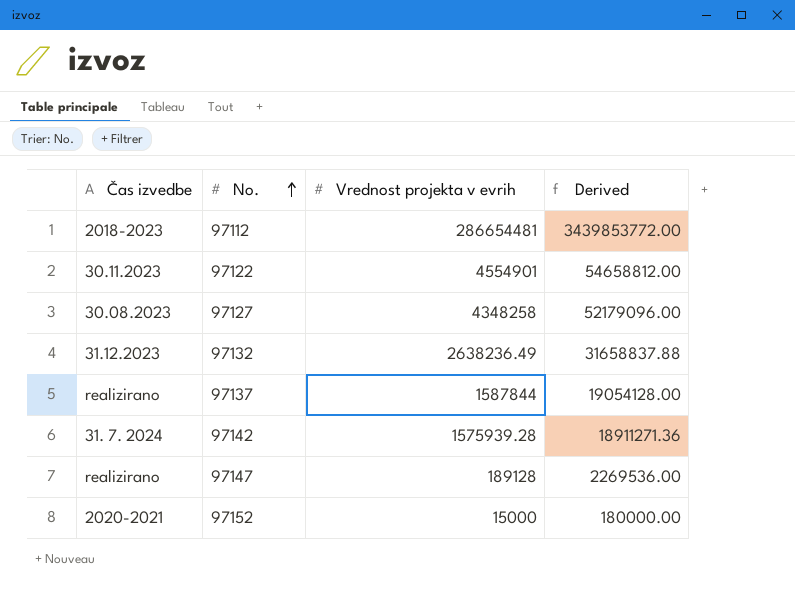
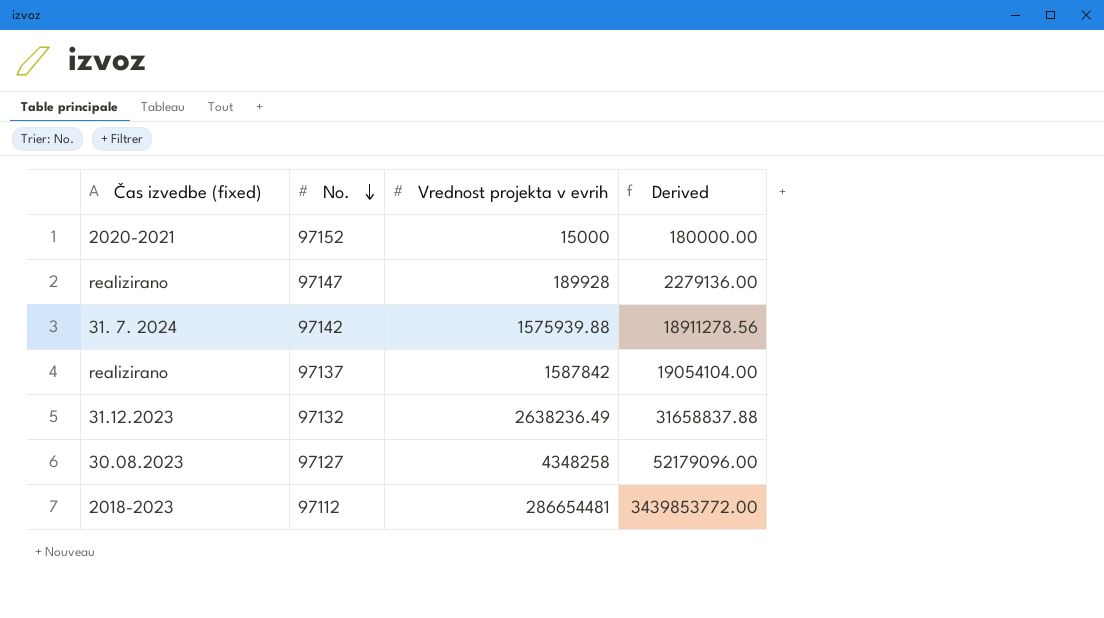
row order: No. ascending -> No. descending
column name: Čas izvedbe -> Čas izvedbe (fixed)
row 97122: 30.11.2023 | 4554901 | 54658812.00 -> none
97147 | Vrednost projekta v evrih: 189128 -> 189928
97147 | Derived: 2269536.00 -> 2279136.00
97142 | Vrednost projekta v evrih: 1575939.28 -> 1575939.88
97142 | Derived: 18911271.36 -> 18911278.56
97137 | Vrednost projekta v evrih: 1587844 -> 1587842
97137 | Derived: 19054128.00 -> 19054104.00

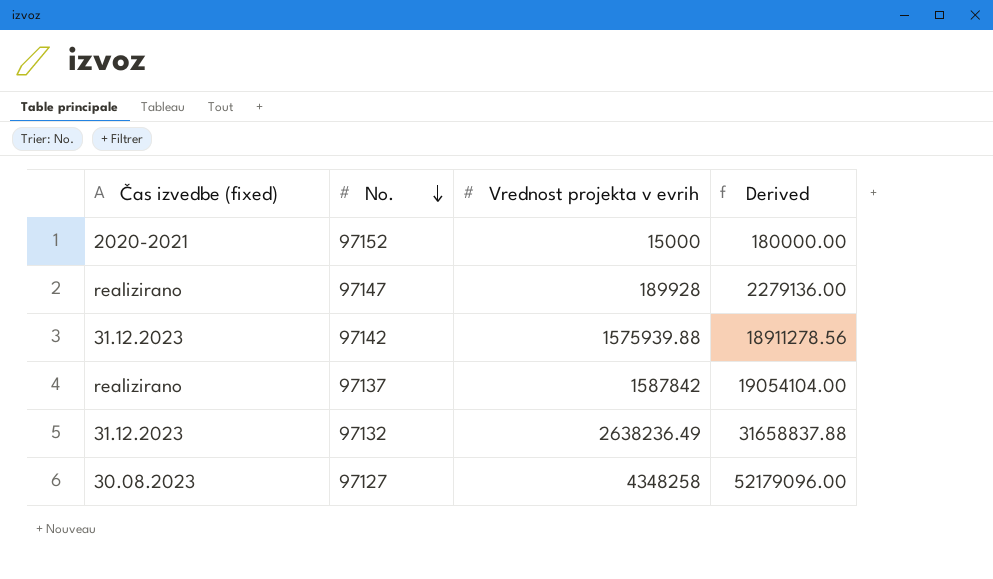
row 97112: 2018-2023 | 286654481 | 3439853772.00 -> none
97142 | Čas izvedbe (fixed): 31. 7. 2024 -> 31.12.2023

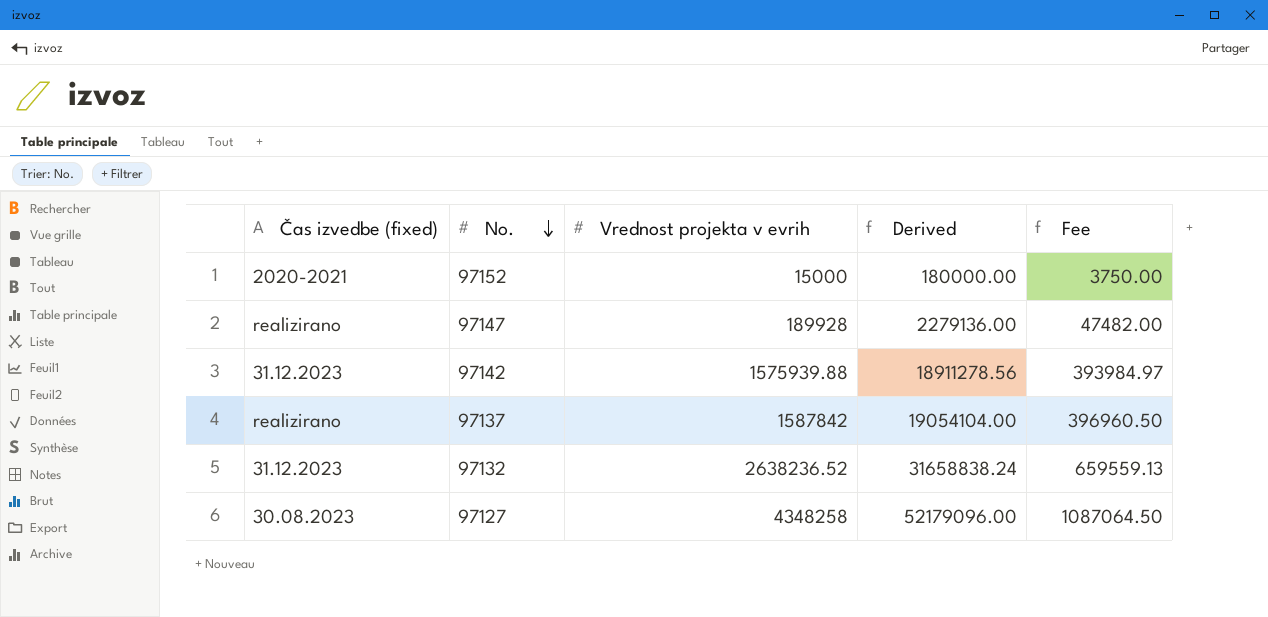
column Fee | formula: none -> [Vrednost projekta v evrih] * 0.25
97132 | Vrednost projekta v evrih: 2638236.49 -> 2638236.52
97132 | Derived: 31658837.88 -> 31658838.24

